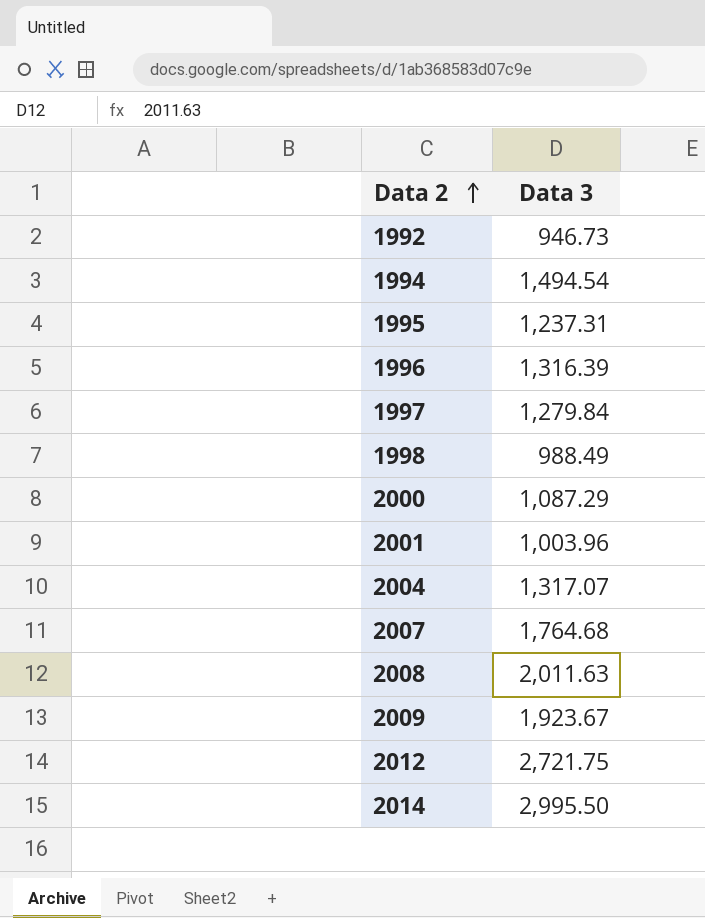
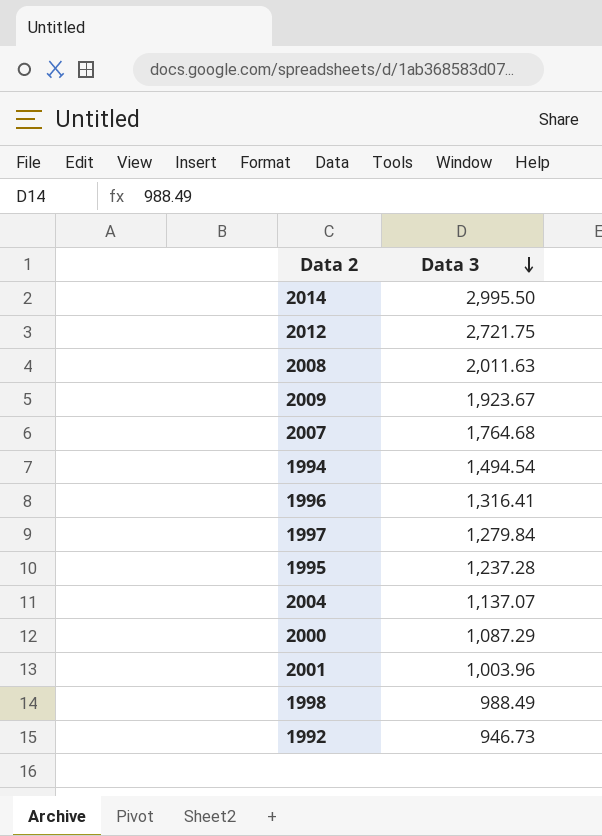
row order: Data 2 ascending -> Data 3 descending
1996 | Data 3: 1,316.39 -> 1,316.41
1995 | Data 3: 1,237.31 -> 1,237.28
2004 | Data 3: 1,317.07 -> 1,137.07

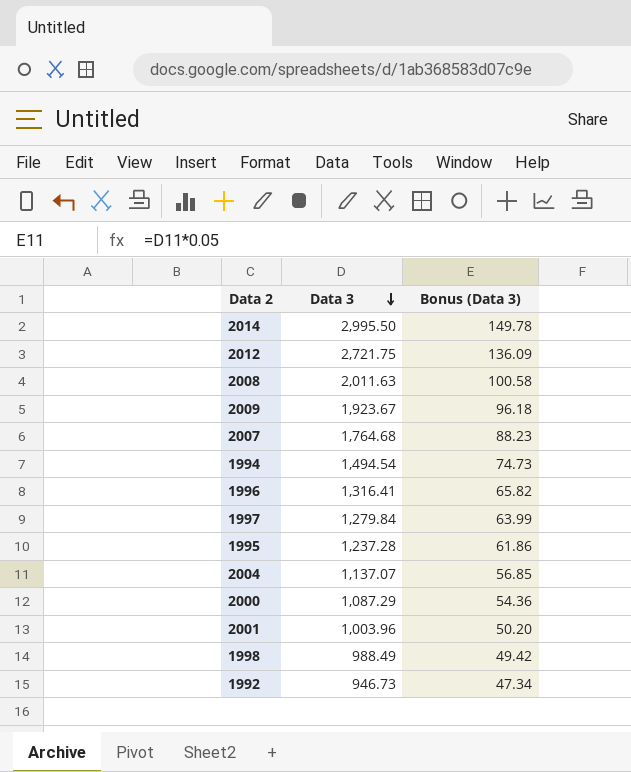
column Bonus (Data 3) | formula: none -> [Data 3] * 0.05

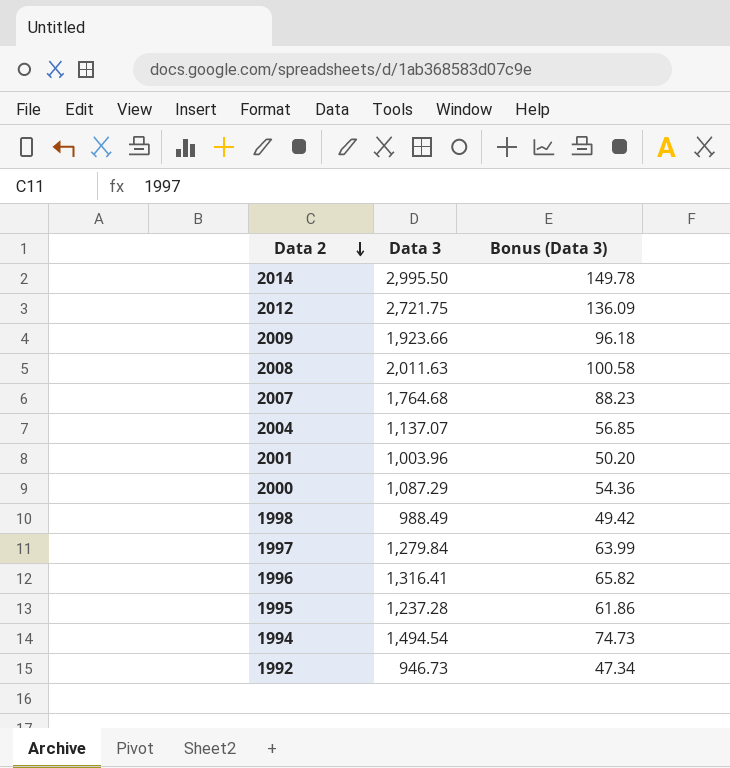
row order: Data 3 descending -> Data 2 descending
2009 | Data 3: 1,923.67 -> 1,923.66

